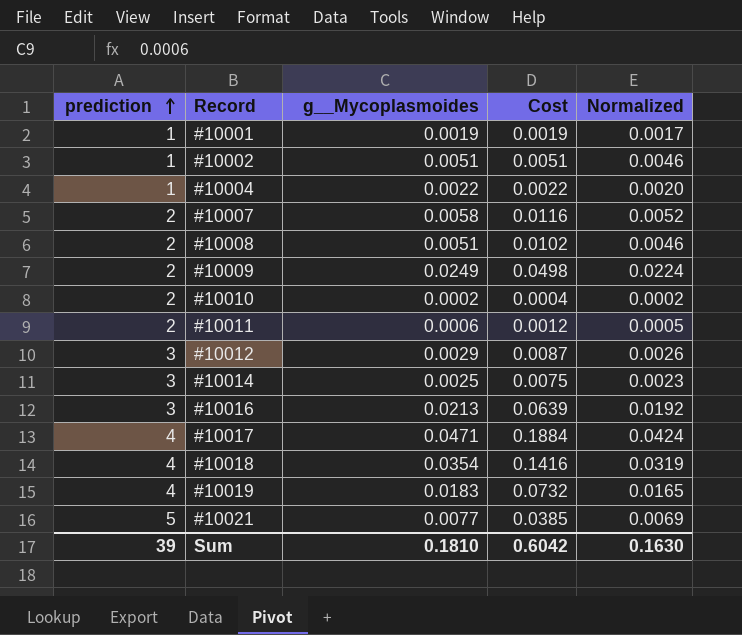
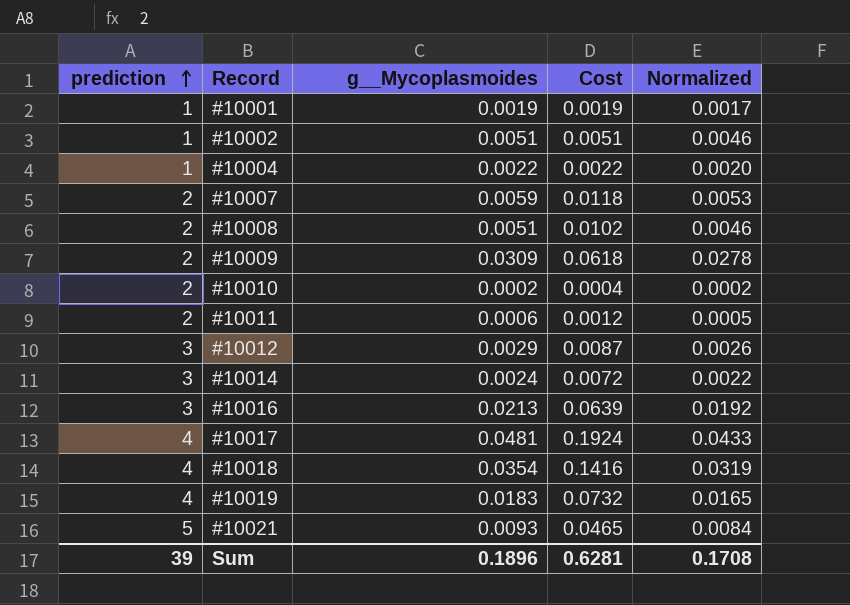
#10007 | g__Mycoplasmoides: 0.0058 -> 0.0059
#10007 | Cost: 0.0116 -> 0.0118
#10007 | Normalized: 0.0052 -> 0.0053
#10009 | g__Mycoplasmoides: 0.0249 -> 0.0309
#10009 | Cost: 0.0498 -> 0.0618
#10009 | Normalized: 0.0224 -> 0.0278
#10014 | g__Mycoplasmoides: 0.0025 -> 0.0024
#10014 | Cost: 0.0075 -> 0.0072
#10014 | Normalized: 0.0023 -> 0.0022
#10017 | g__Mycoplasmoides: 0.0471 -> 0.0481
#10017 | Cost: 0.1884 -> 0.1924
#10017 | Normalized: 0.0424 -> 0.0433
#10021 | g__Mycoplasmoides: 0.0077 -> 0.0093
#10021 | Cost: 0.0385 -> 0.0465
#10021 | Normalized: 0.0069 -> 0.0084
Sum | g__Mycoplasmoides: 0.1810 -> 0.1896
Sum | Cost: 0.6042 -> 0.6281
Sum | Normalized: 0.1630 -> 0.1708

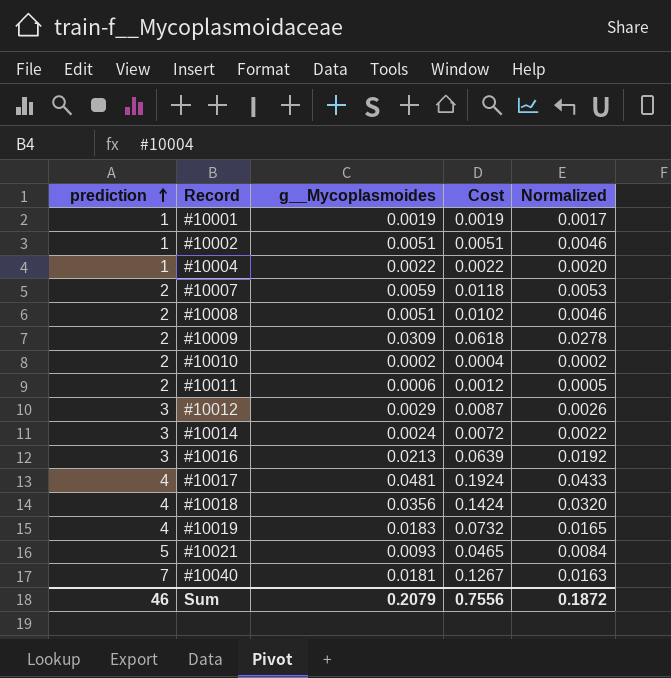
#10018 | g__Mycoplasmoides: 0.0354 -> 0.0356
#10018 | Cost: 0.1416 -> 0.1424
#10018 | Normalized: 0.0319 -> 0.0320
row #10040: none -> 7 | 0.0181 | 0.1267 | 0.0163
Sum | prediction: 39 -> 46
Sum | g__Mycoplasmoides: 0.1896 -> 0.2079
Sum | Cost: 0.6281 -> 0.7556
Sum | Normalized: 0.1708 -> 0.1872

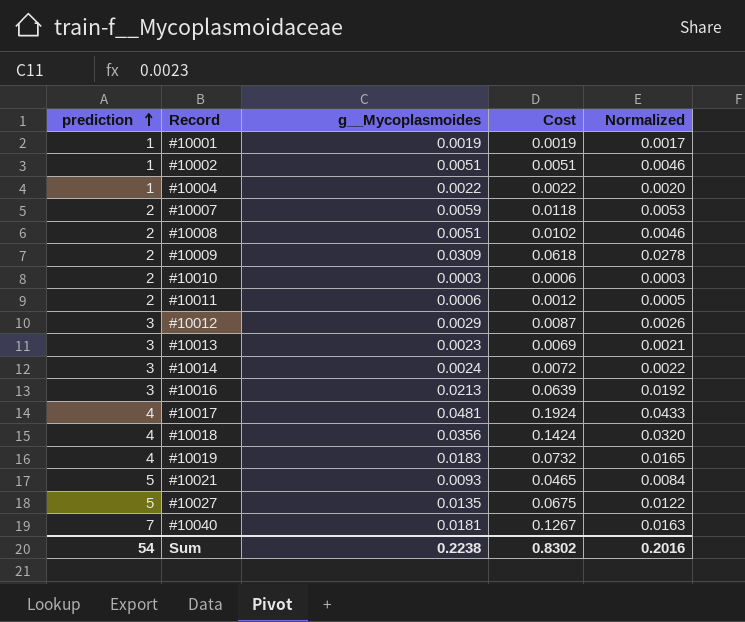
#10010 | g__Mycoplasmoides: 0.0002 -> 0.0003
#10010 | Cost: 0.0004 -> 0.0006
#10010 | Normalized: 0.0002 -> 0.0003
row #10013: none -> 3 | 0.0023 | 0.0069 | 0.0021
row #10027: none -> 5 | 0.0135 | 0.0675 | 0.0122
Sum | prediction: 46 -> 54
Sum | g__Mycoplasmoides: 0.2079 -> 0.2238
Sum | Cost: 0.7556 -> 0.8302
Sum | Normalized: 0.1872 -> 0.2016

